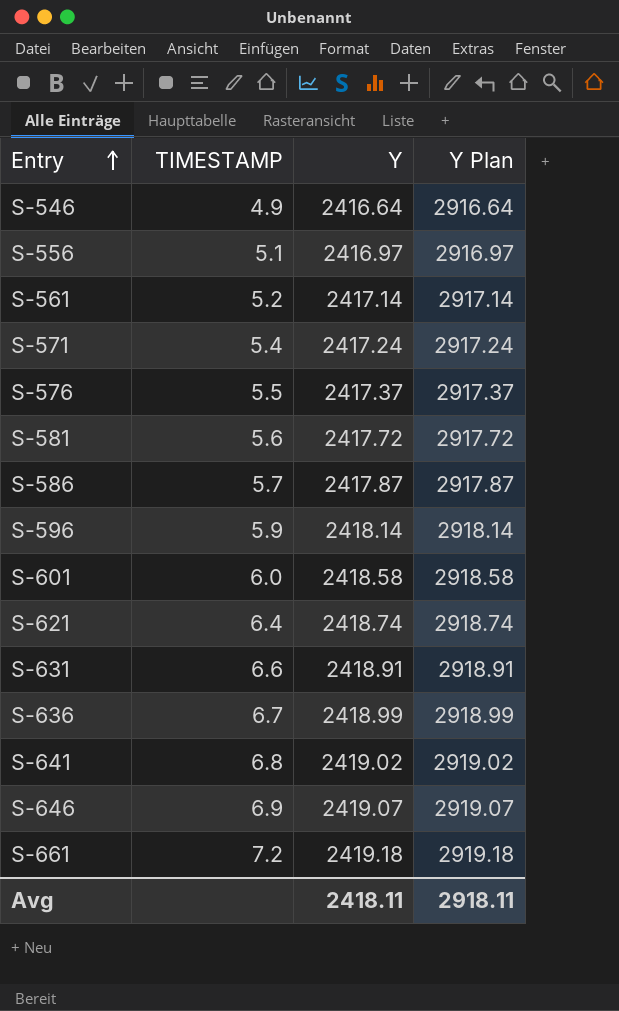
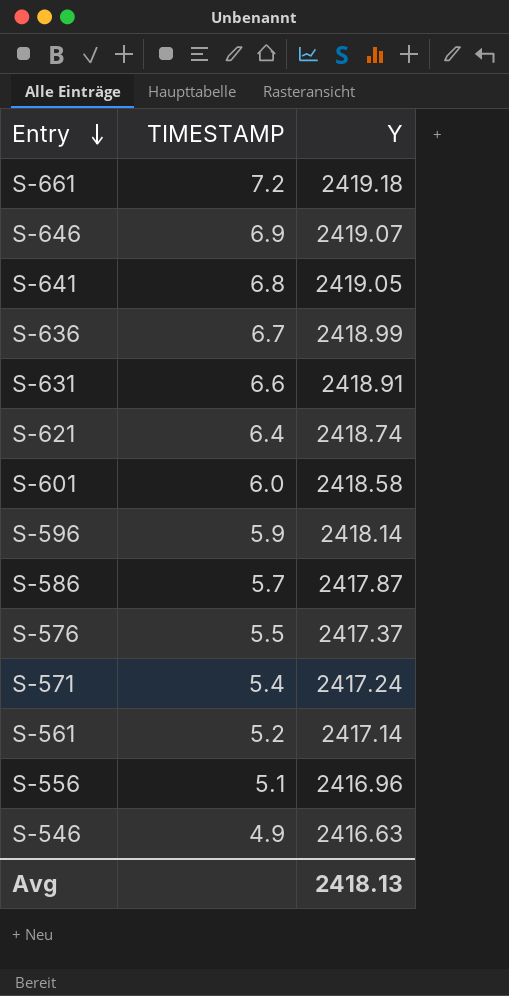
row order: Entry ascending -> Entry descending
column Y Plan | formula: [Y] + 500 -> none
row S-581: 5.6 | 2417.72 | 2917.72 -> none
S-641 | Y: 2419.02 -> 2419.05
S-556 | Y: 2416.97 -> 2416.96
S-546 | Y: 2416.64 -> 2416.63
Avg | Y: 2418.11 -> 2418.13

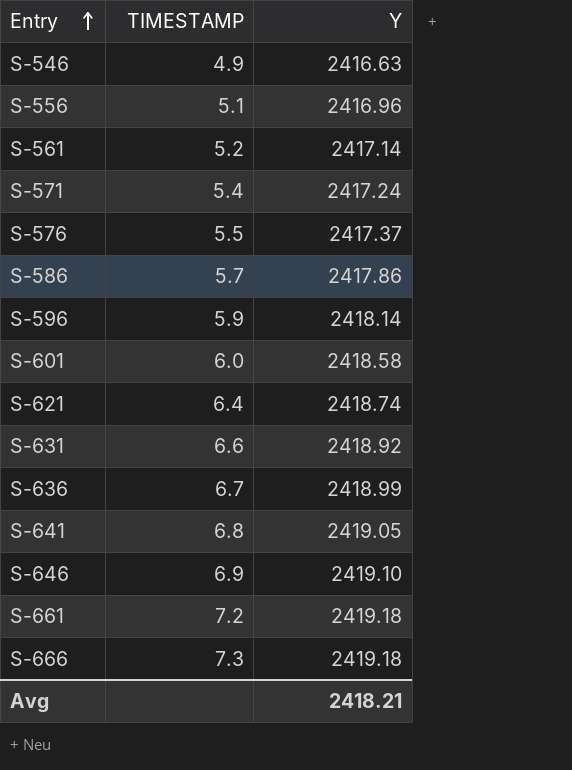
row order: Entry descending -> Entry ascending
S-586 | Y: 2417.87 -> 2417.86
S-631 | Y: 2418.91 -> 2418.92
S-646 | Y: 2419.07 -> 2419.10
row S-666: none -> 7.3 | 2419.18
Avg | Y: 2418.13 -> 2418.21

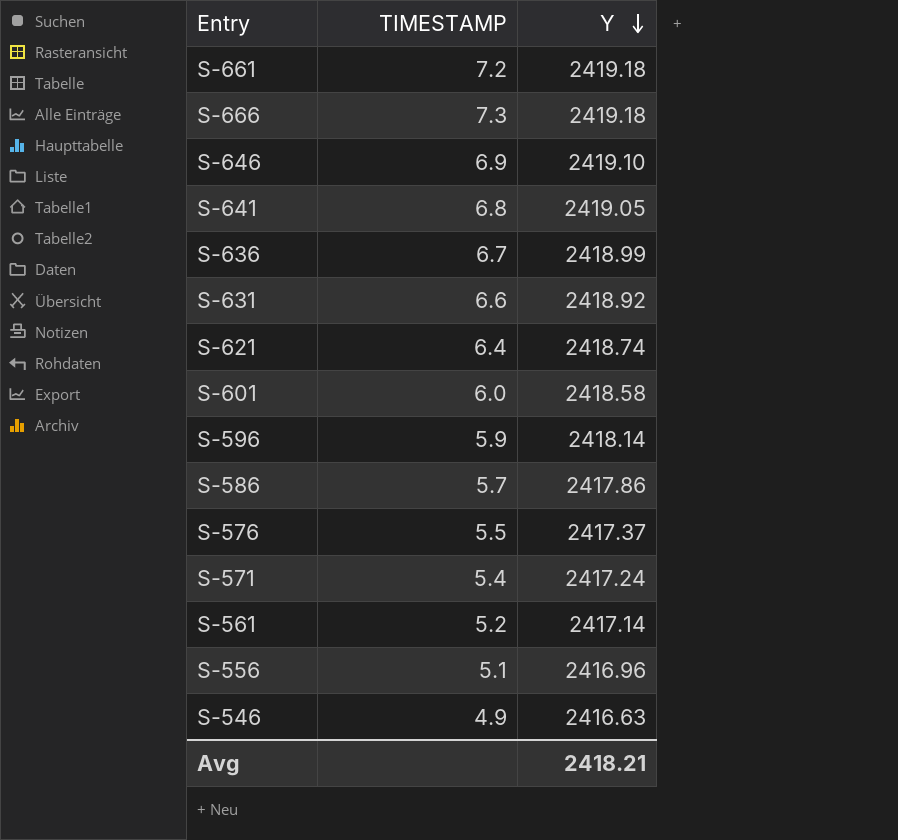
row order: Entry ascending -> Y descending

